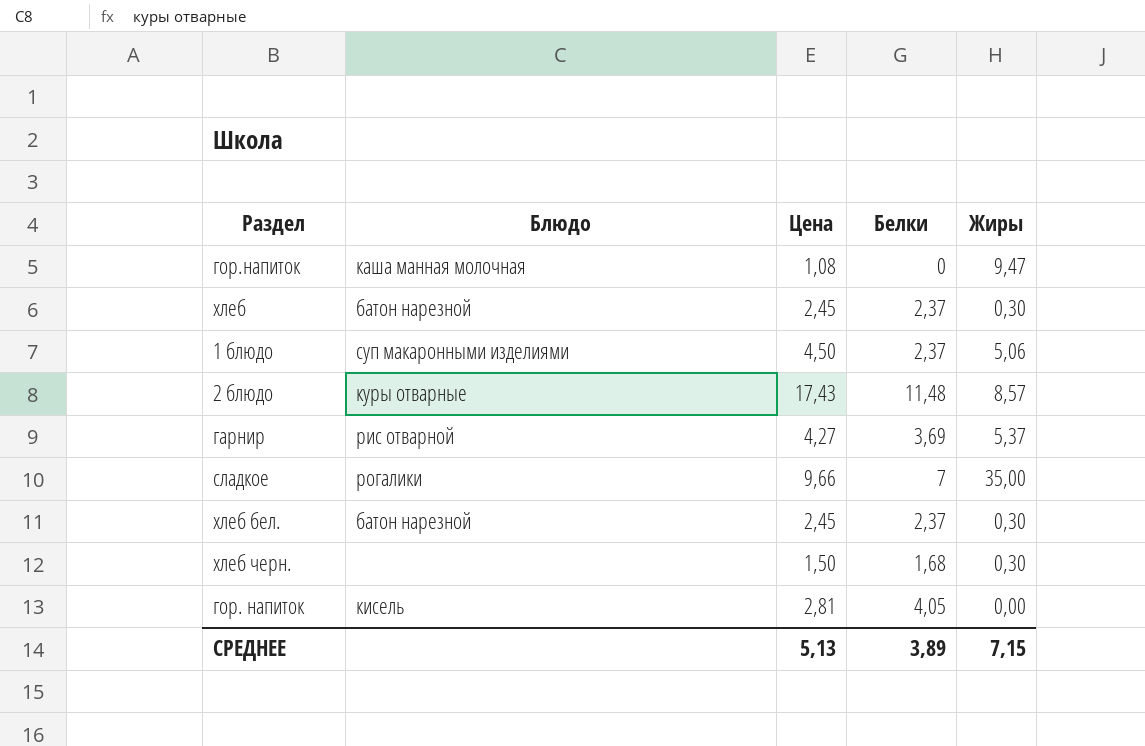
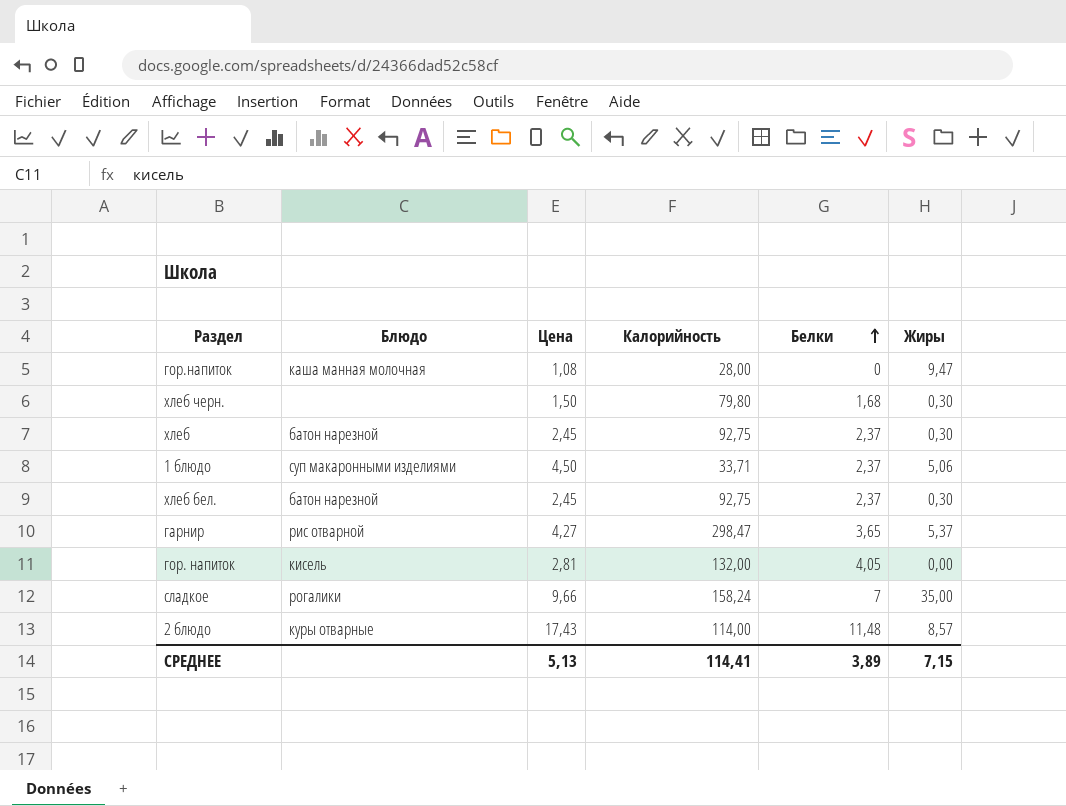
row order: none -> Белки ascending
column Калорийность | position: none -> 4
гарнир | Белки: 3,69 -> 3,65

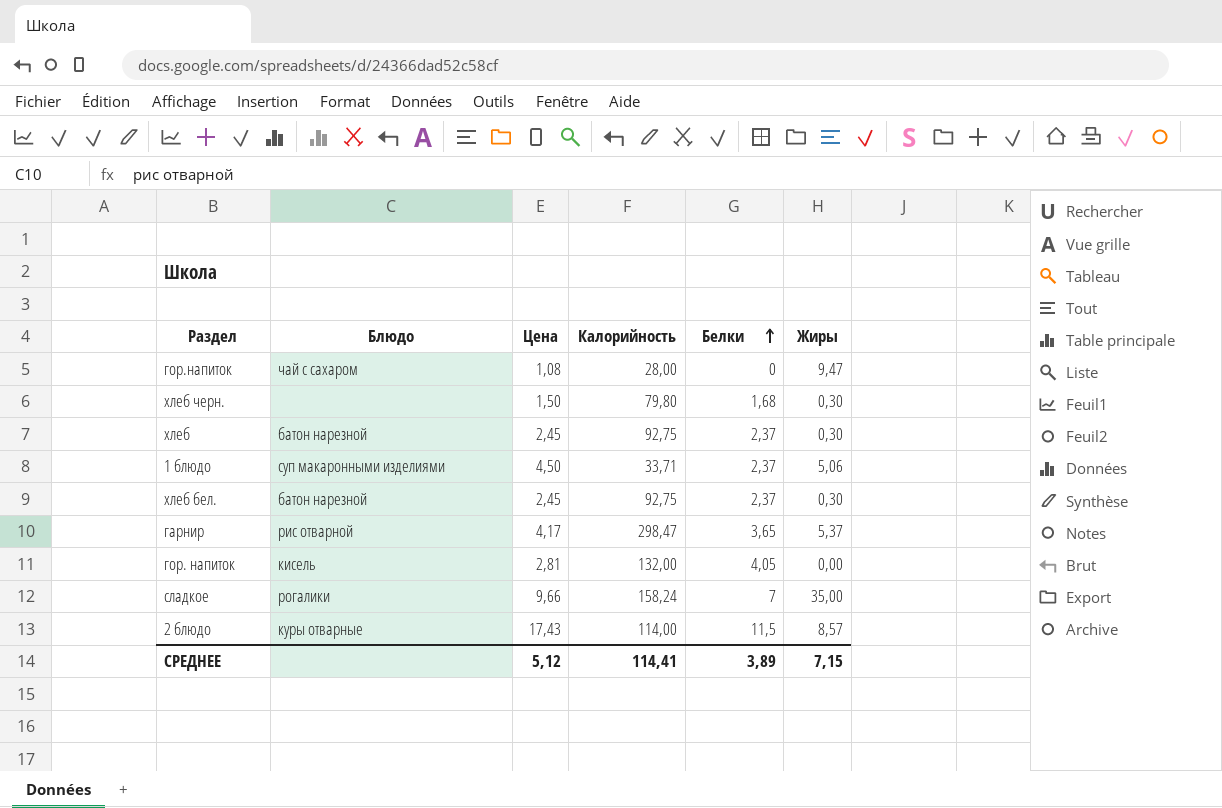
гор.напиток | Блюдо: каша манная молочная -> чай с сахаром
гарнир | Цена: 4,27 -> 4,17
2 блюдо | Белки: 11,48 -> 11,5
СРЕДНЕЕ | Цена: 5,13 -> 5,12

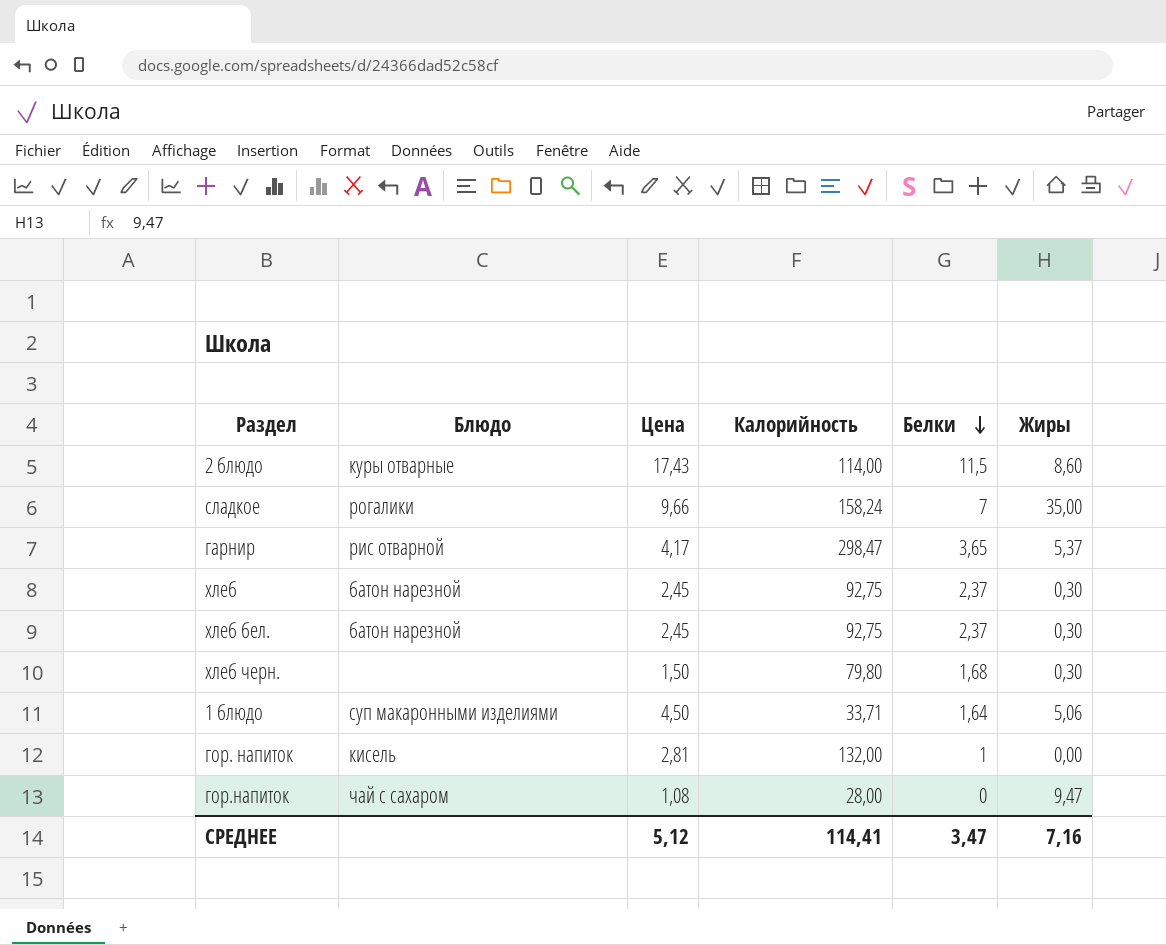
row order: Белки ascending -> Белки descending
2 блюдо | Жиры: 8,57 -> 8,60
1 блюдо | Белки: 2,37 -> 1,64
гор. напиток | Белки: 4,05 -> 1
СРЕДНЕЕ | Белки: 3,89 -> 3,47
СРЕДНЕЕ | Жиры: 7,15 -> 7,16

